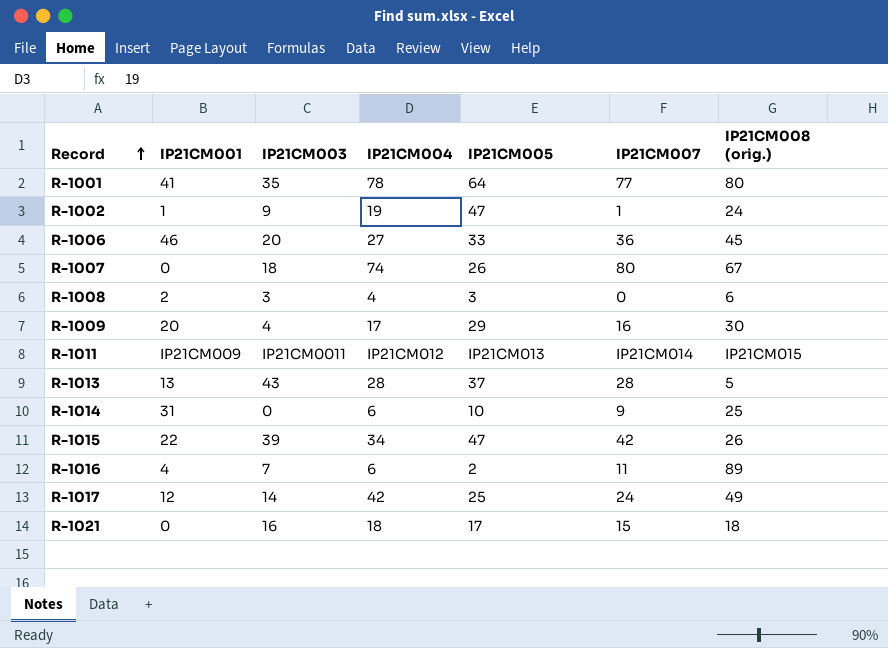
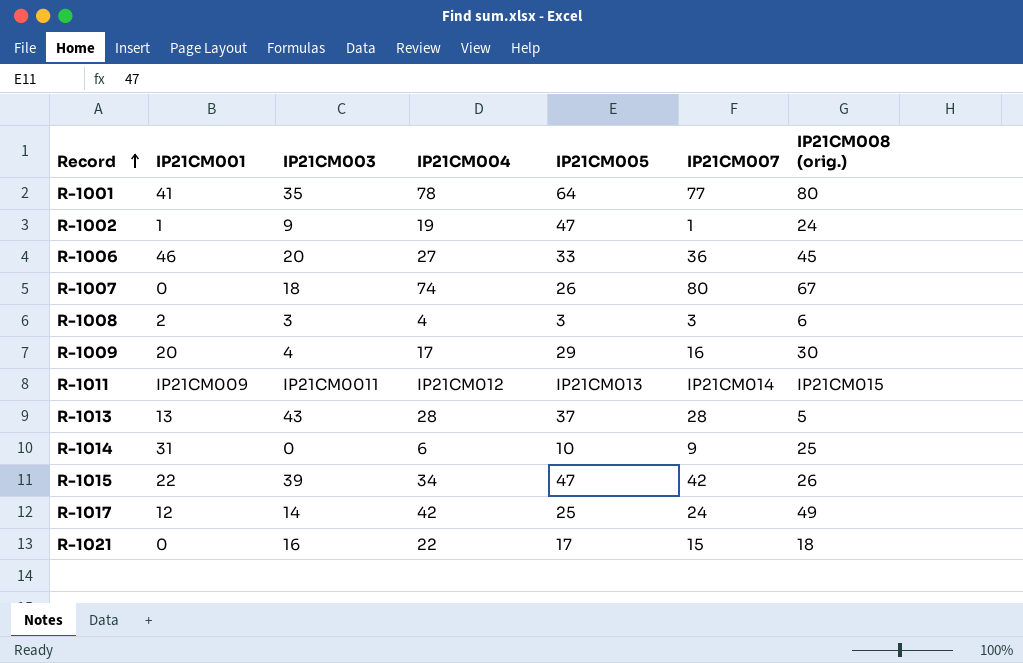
row R-1016: 4 | 7 | 6 | 2 | 11 | 89 -> none
R-1008 | IP21CM007: 0 -> 3
R-1021 | IP21CM004: 18 -> 22

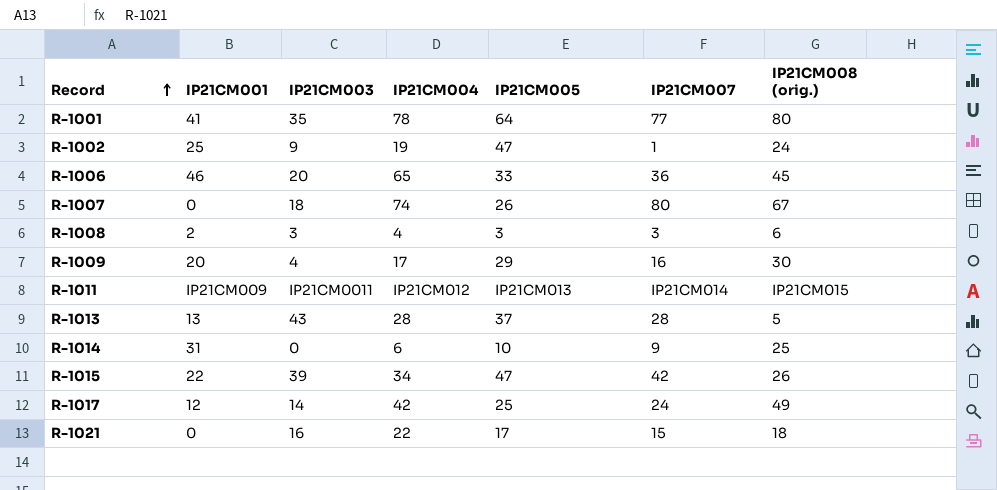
R-1002 | IP21CM001: 1 -> 25
R-1006 | IP21CM004: 27 -> 65

